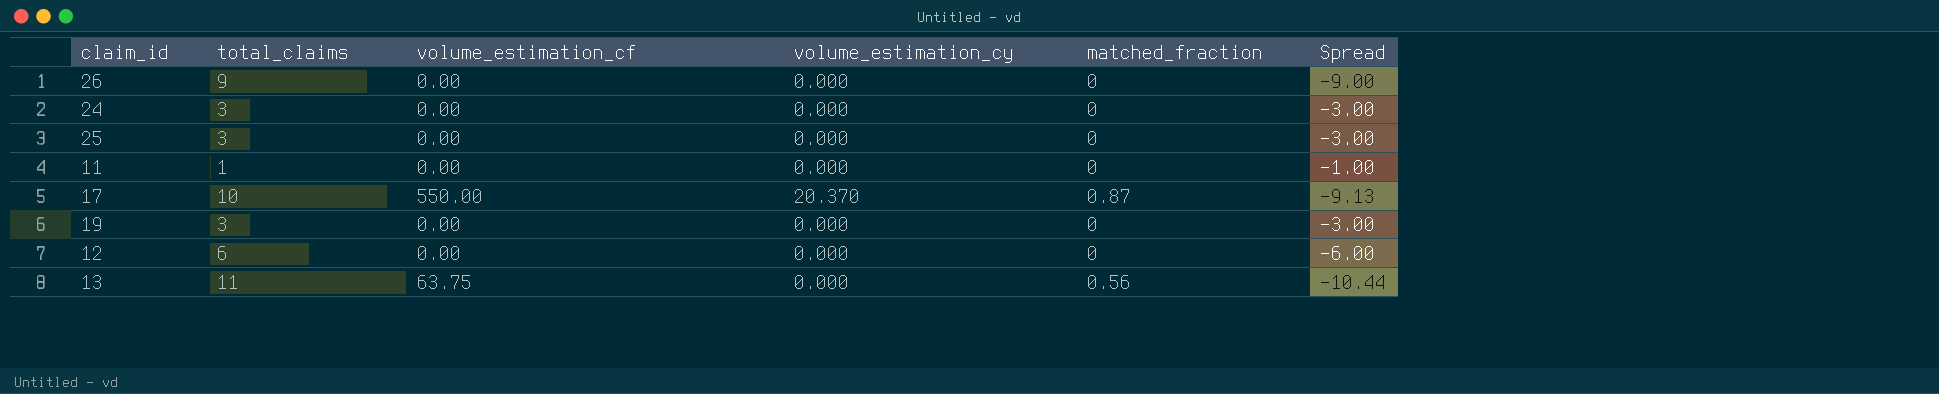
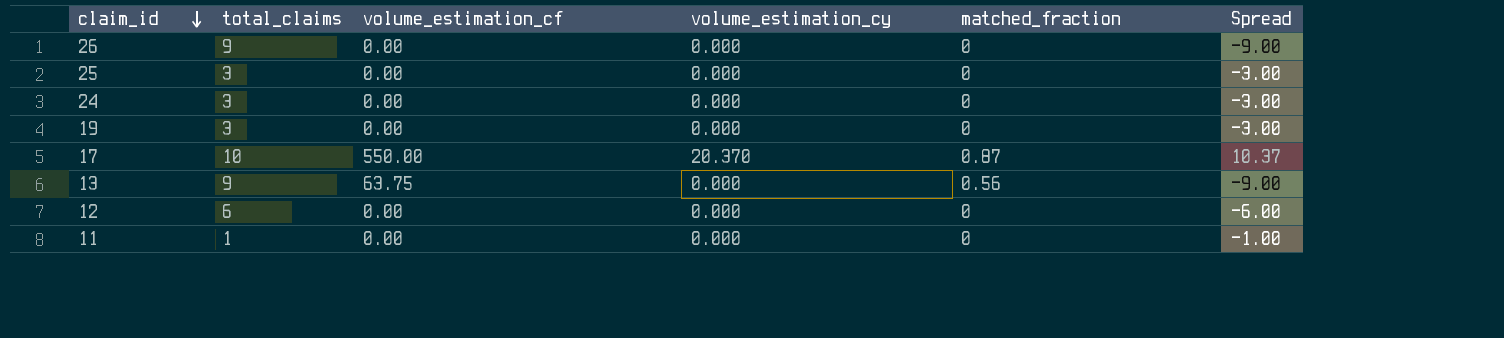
row order: none -> claim_id descending
column Spread | formula: [matched_fraction] - [total_claims] -> [volume_estimation_cy] - [total_claims]
13 | total_claims: 11 -> 9

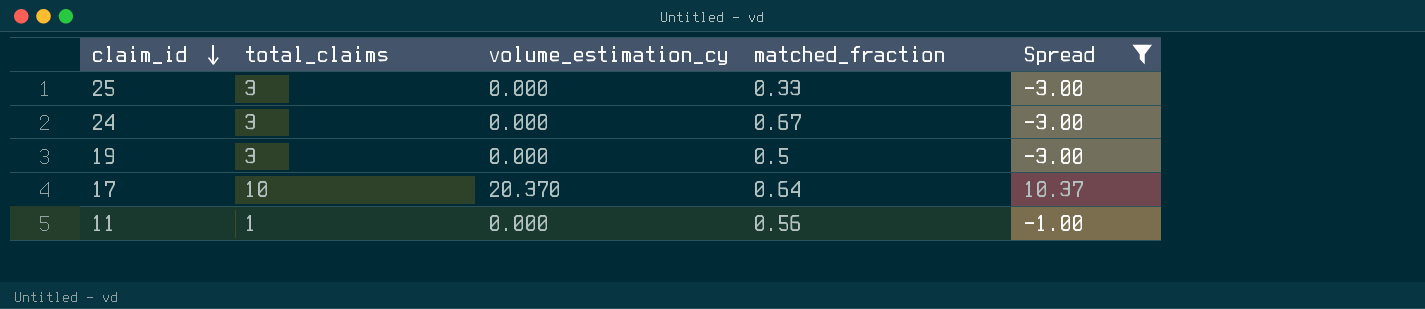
filter: none -> Spread >= -3.00
column volume_estimation_cf | position: 3 -> none
25 | matched_fraction: 0 -> 0.33
24 | matched_fraction: 0 -> 0.67
19 | matched_fraction: 0 -> 0.5
17 | matched_fraction: 0.87 -> 0.64
11 | matched_fraction: 0 -> 0.56

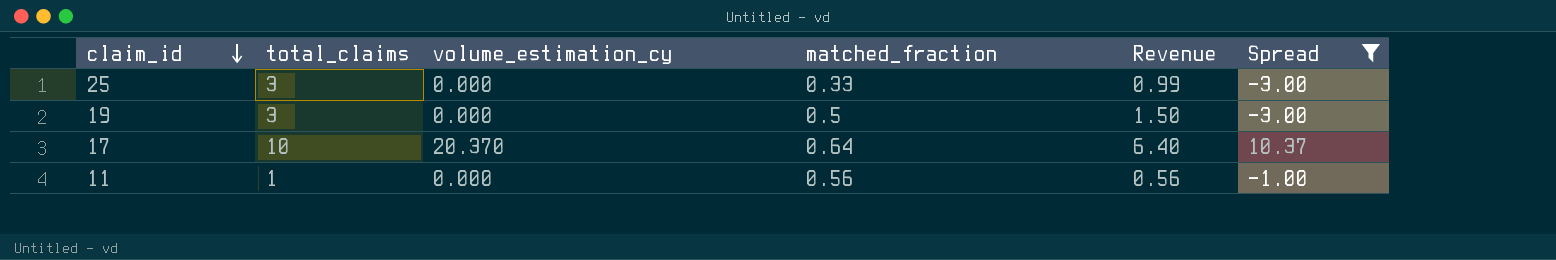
column Revenue | formula: none -> [total_claims] * [matched_fraction]
row 24: 3 | 0.000 | 0.67 | -3.00 -> none

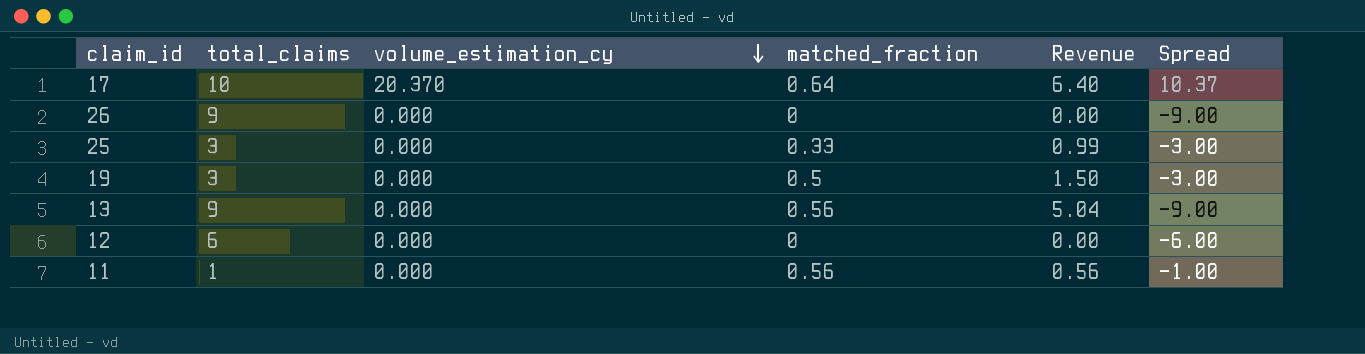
filter: Spread >= -3.00 -> none
row order: claim_id descending -> volume_estimation_cy descending

